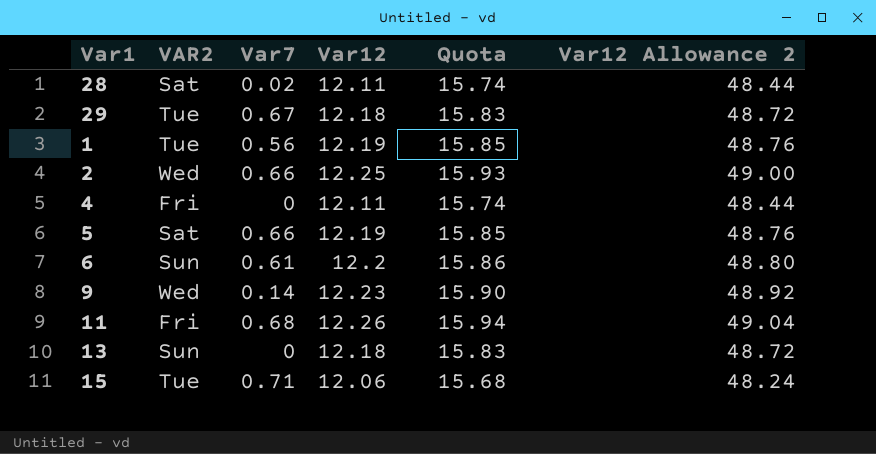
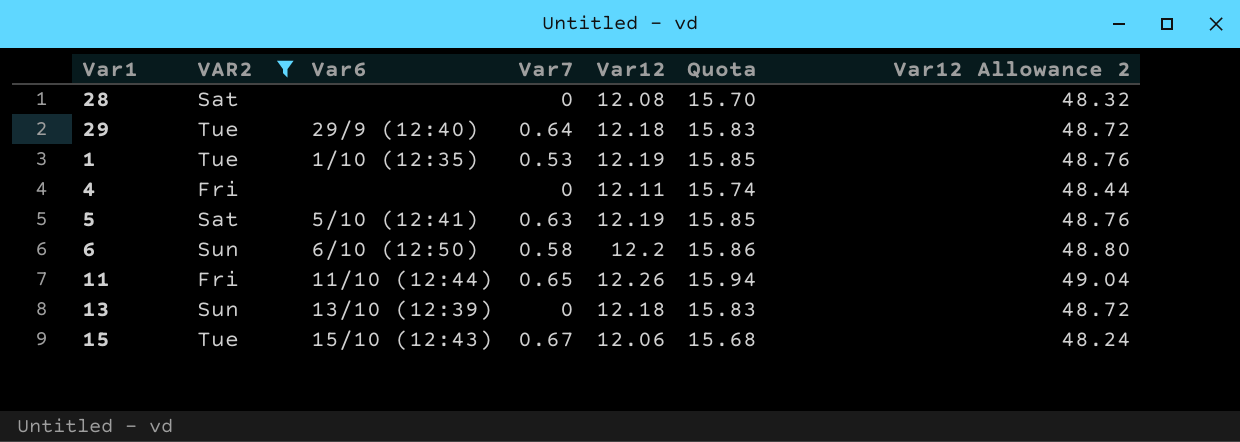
filter: none -> VAR2 != Wed
column Var6 | position: none -> 3
28 | Var7: 0.02 -> 0
28 | Var12: 12.11 -> 12.08
28 | Quota: 15.74 -> 15.70
28 | Var12 Allowance 2: 48.44 -> 48.32
29 | Var7: 0.67 -> 0.64
1 | Var7: 0.56 -> 0.53
5 | Var7: 0.66 -> 0.63
6 | Var7: 0.61 -> 0.58
11 | Var7: 0.68 -> 0.65
15 | Var7: 0.71 -> 0.67

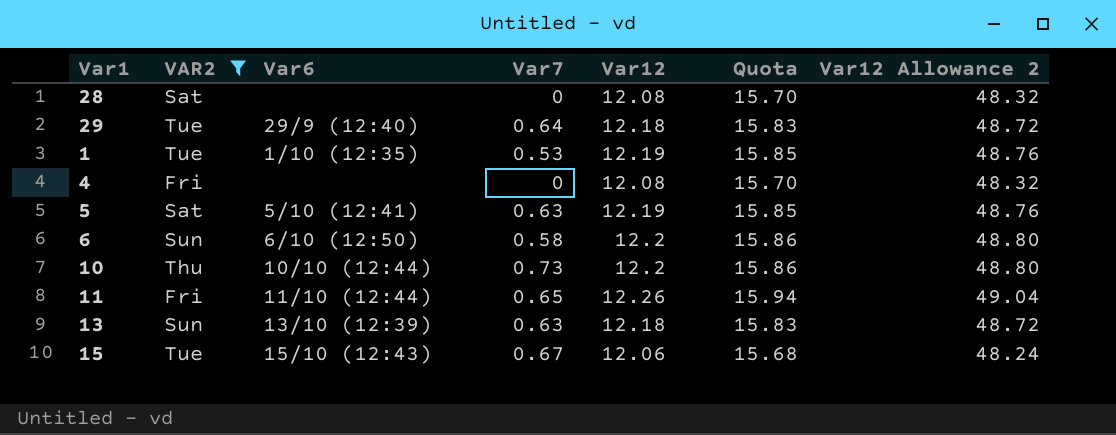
4 | Var12: 12.11 -> 12.08
4 | Quota: 15.74 -> 15.70
4 | Var12 Allowance 2: 48.44 -> 48.32
row 10: none -> Thu | 10/10 (12:44) | 0.73 | 12.2 | 15.86 | 48.80
13 | Var7: 0 -> 0.63

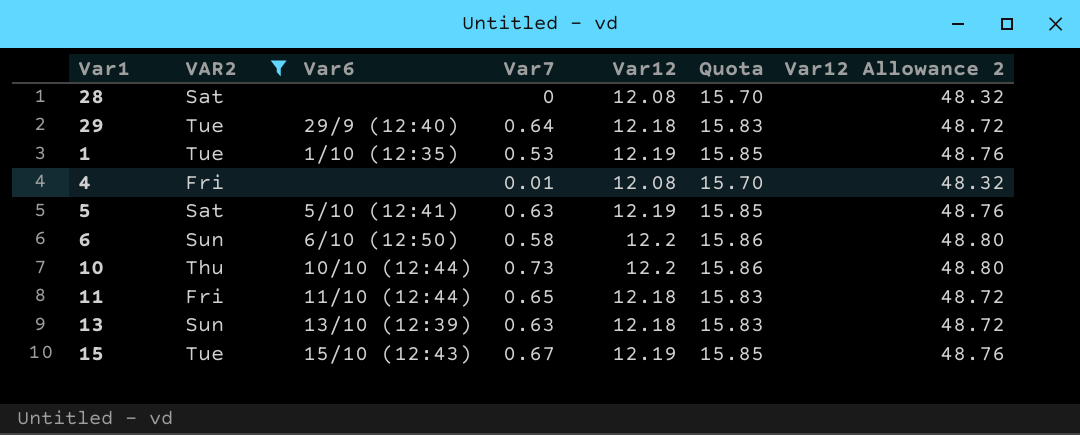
4 | Var7: 0 -> 0.01
11 | Var12: 12.26 -> 12.18
11 | Quota: 15.94 -> 15.83
11 | Var12 Allowance 2: 49.04 -> 48.72
15 | Var12: 12.06 -> 12.19
15 | Quota: 15.68 -> 15.85
15 | Var12 Allowance 2: 48.24 -> 48.76

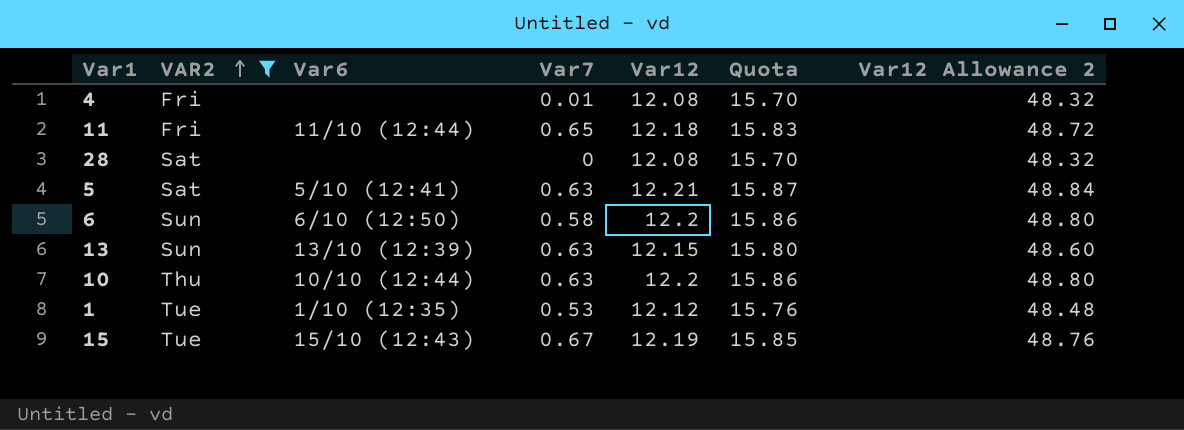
row order: none -> VAR2 ascending
row 29: Tue | 29/9 (12:40) | 0.64 | 12.18 | 15.83 | 48.72 -> none
5 | Var12: 12.19 -> 12.21
5 | Quota: 15.85 -> 15.87
5 | Var12 Allowance 2: 48.76 -> 48.84
13 | Var12: 12.18 -> 12.15
13 | Quota: 15.83 -> 15.80
13 | Var12 Allowance 2: 48.72 -> 48.60
10 | Var7: 0.73 -> 0.63
1 | Var12: 12.19 -> 12.12
1 | Quota: 15.85 -> 15.76
1 | Var12 Allowance 2: 48.76 -> 48.48

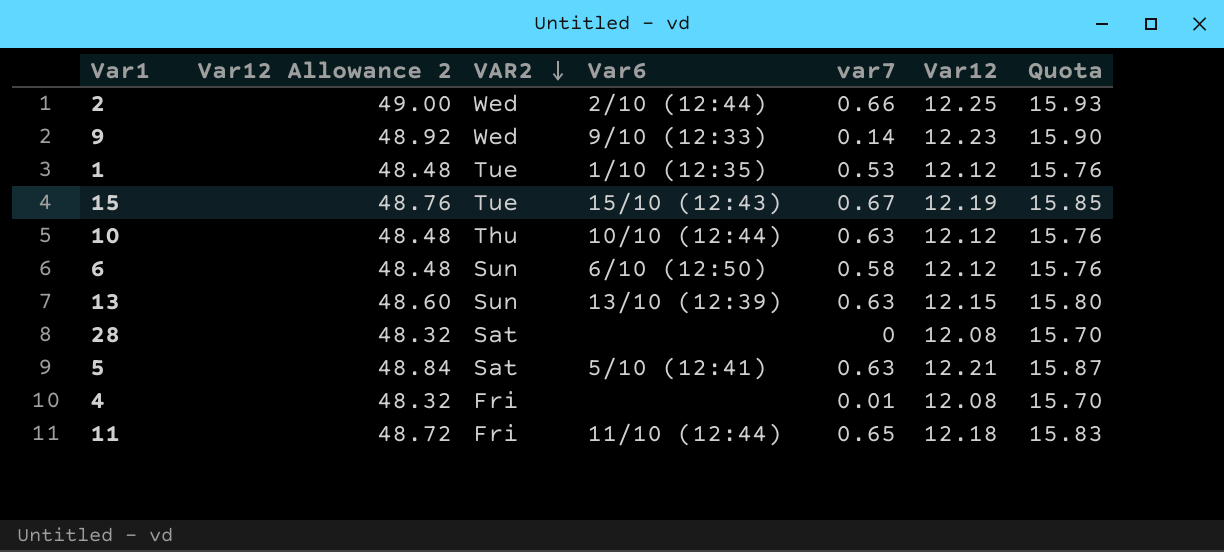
filter: VAR2 != Wed -> none
row order: VAR2 ascending -> VAR2 descending
column Var12 Allowance 2 | position: 7 -> 2
column name: Var7 -> var7
10 | Var12 Allowance 2: 48.80 -> 48.48
10 | Var12: 12.2 -> 12.12
10 | Quota: 15.86 -> 15.76
6 | Var12 Allowance 2: 48.80 -> 48.48
6 | Var12: 12.2 -> 12.12
6 | Quota: 15.86 -> 15.76

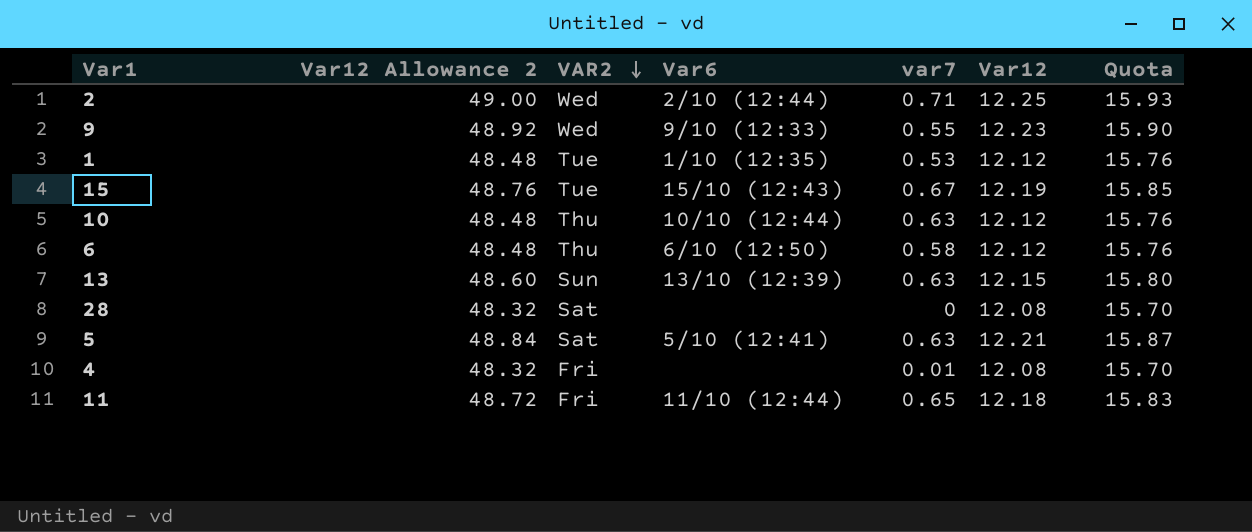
2 | var7: 0.66 -> 0.71
9 | var7: 0.14 -> 0.55
6 | VAR2: Sun -> Thu

